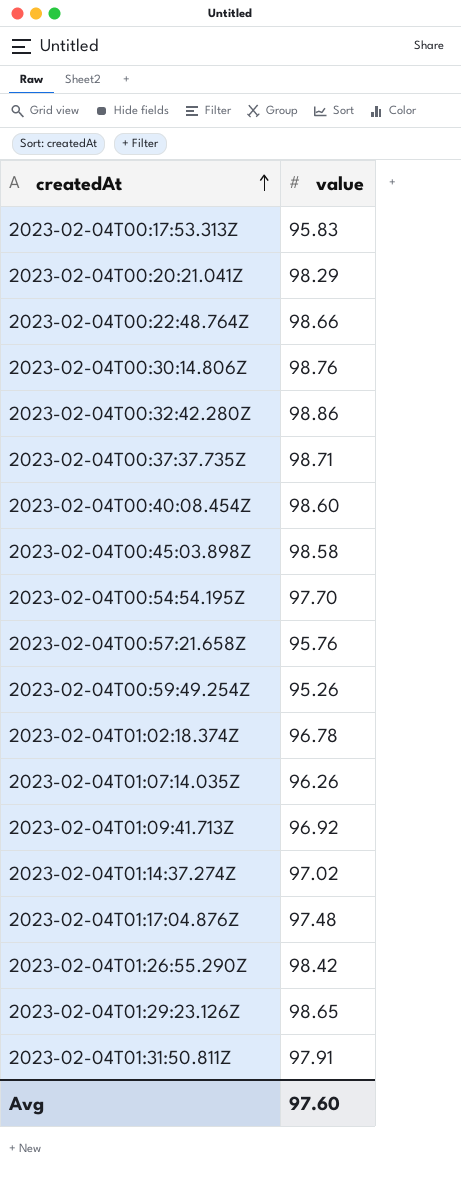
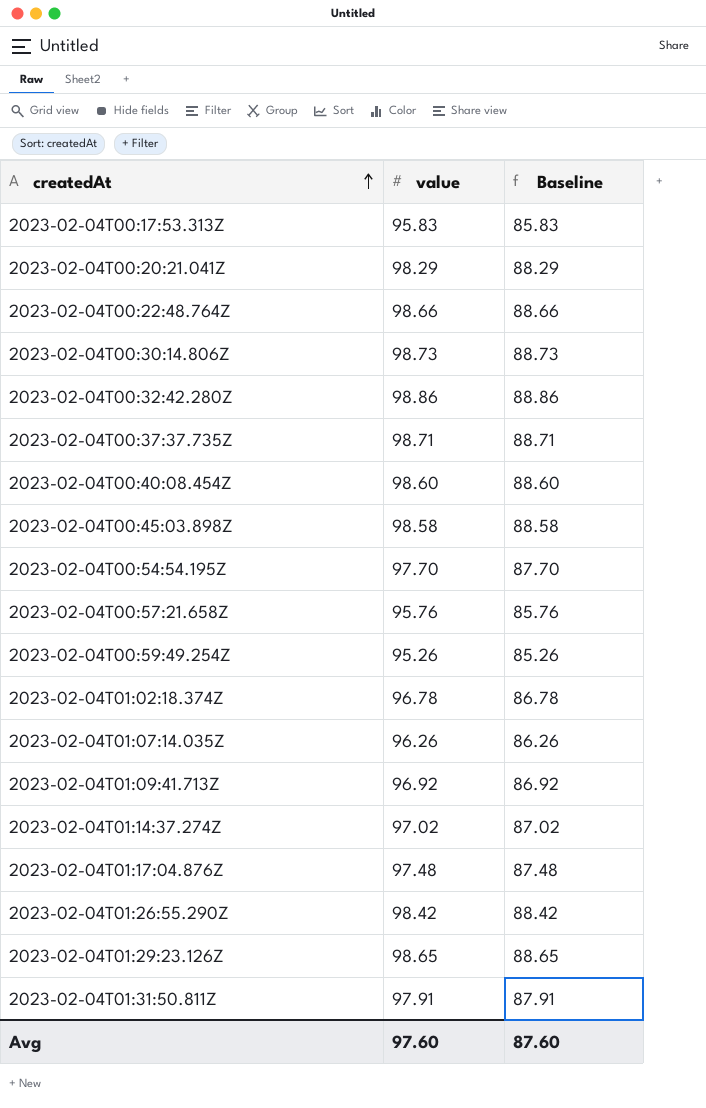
column Baseline | formula: none -> [value] - 10
2023-02-04T00:30:14.806Z | value: 98.76 -> 98.73

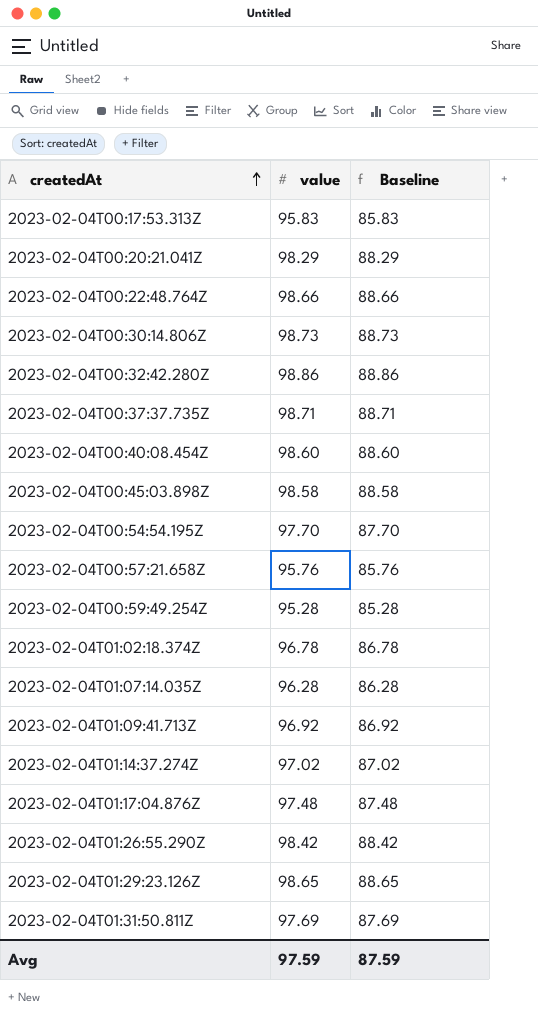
2023-02-04T00:59:49.254Z | value: 95.26 -> 95.28
2023-02-04T00:59:49.254Z | Baseline: 85.26 -> 85.28
2023-02-04T01:07:14.035Z | value: 96.26 -> 96.28
2023-02-04T01:07:14.035Z | Baseline: 86.26 -> 86.28
2023-02-04T01:31:50.811Z | value: 97.91 -> 97.69
2023-02-04T01:31:50.811Z | Baseline: 87.91 -> 87.69
Avg | value: 97.60 -> 97.59
Avg | Baseline: 87.60 -> 87.59

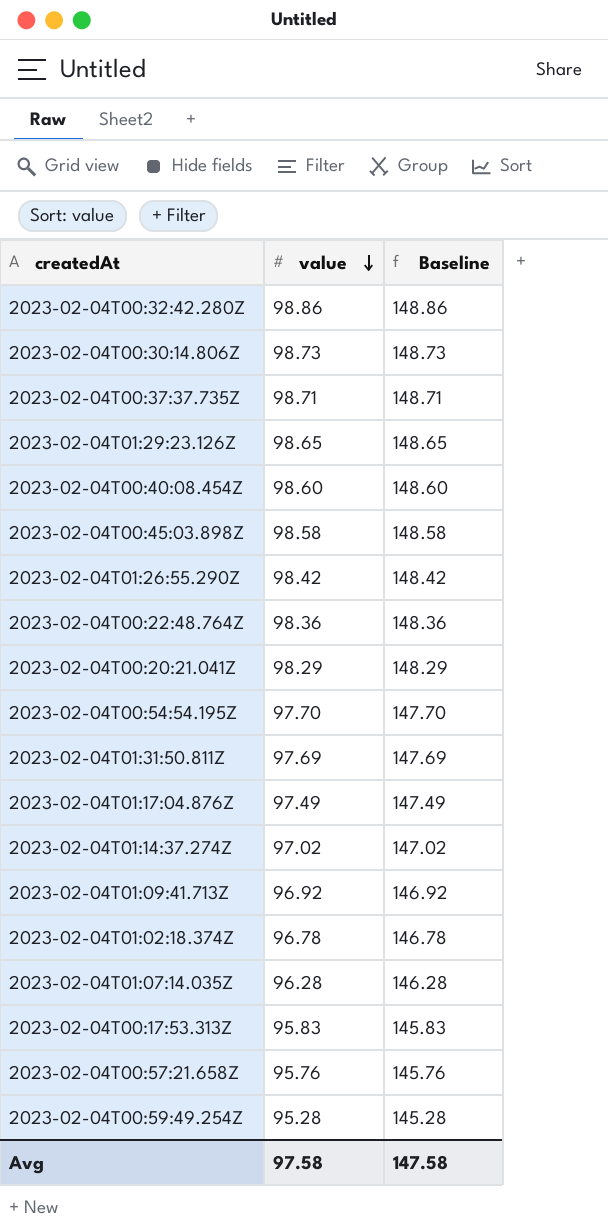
row order: createdAt ascending -> value descending
column Baseline | formula: [value] - 10 -> [value] + 50
2023-02-04T00:22:48.764Z | value: 98.66 -> 98.36
2023-02-04T01:17:04.876Z | value: 97.48 -> 97.49
Avg | value: 97.59 -> 97.58
Avg | Baseline: 87.59 -> 147.58

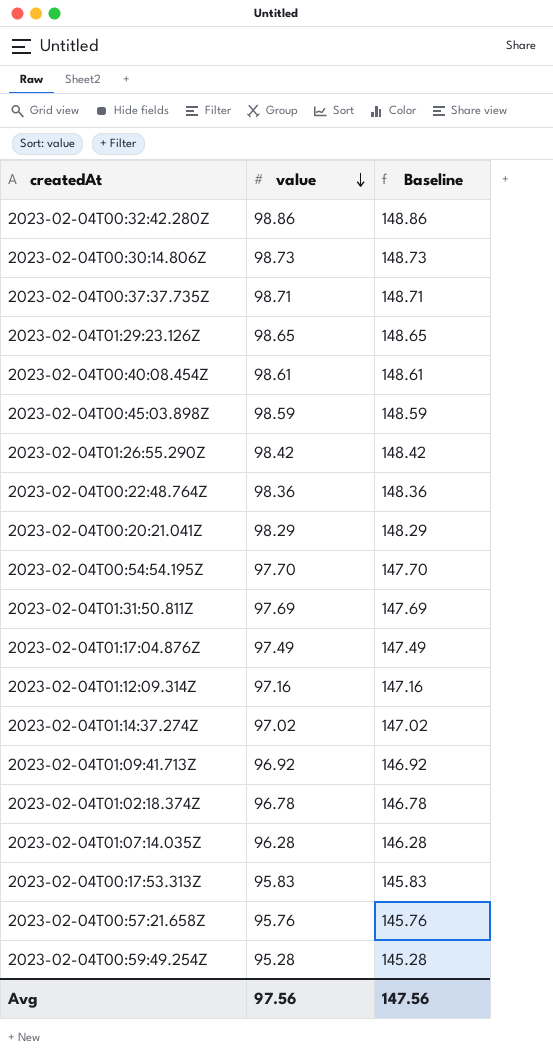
2023-02-04T00:40:08.454Z | value: 98.60 -> 98.61
2023-02-04T00:40:08.454Z | Baseline: 148.60 -> 148.61
2023-02-04T00:45:03.898Z | value: 98.58 -> 98.59
2023-02-04T00:45:03.898Z | Baseline: 148.58 -> 148.59
row 2023-02-04T01:12:09.314Z: none -> 97.16 | 147.16
Avg | value: 97.58 -> 97.56
Avg | Baseline: 147.58 -> 147.56

